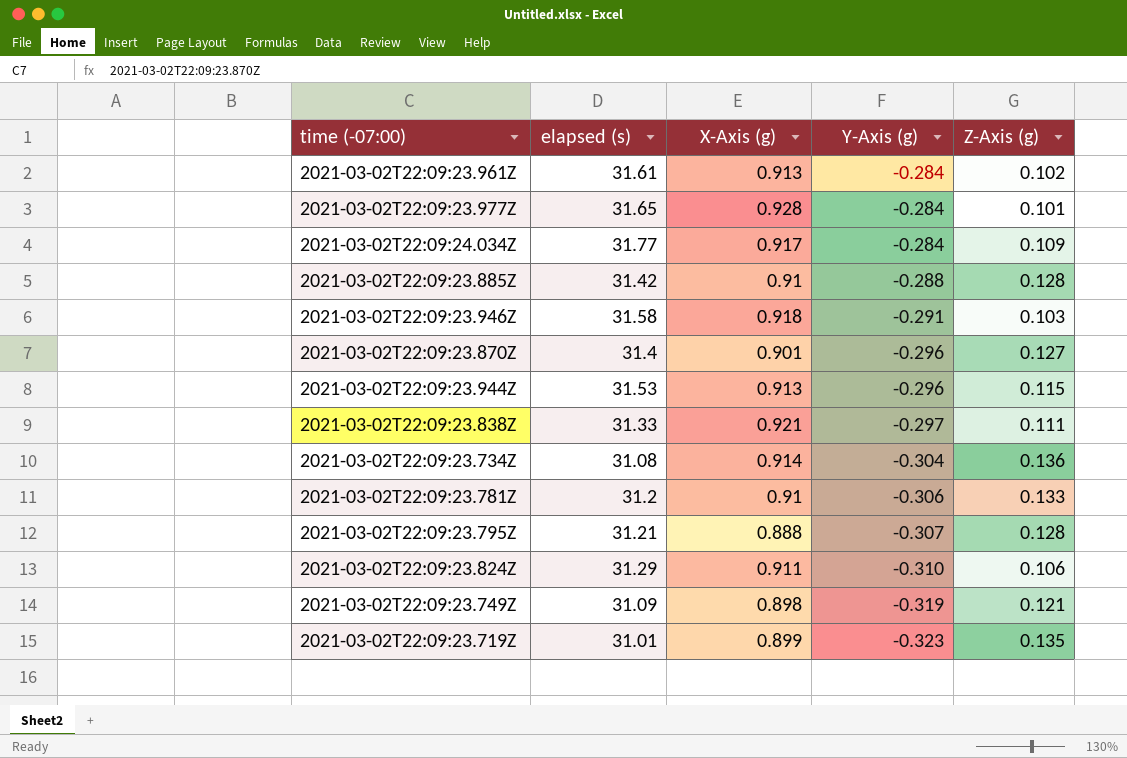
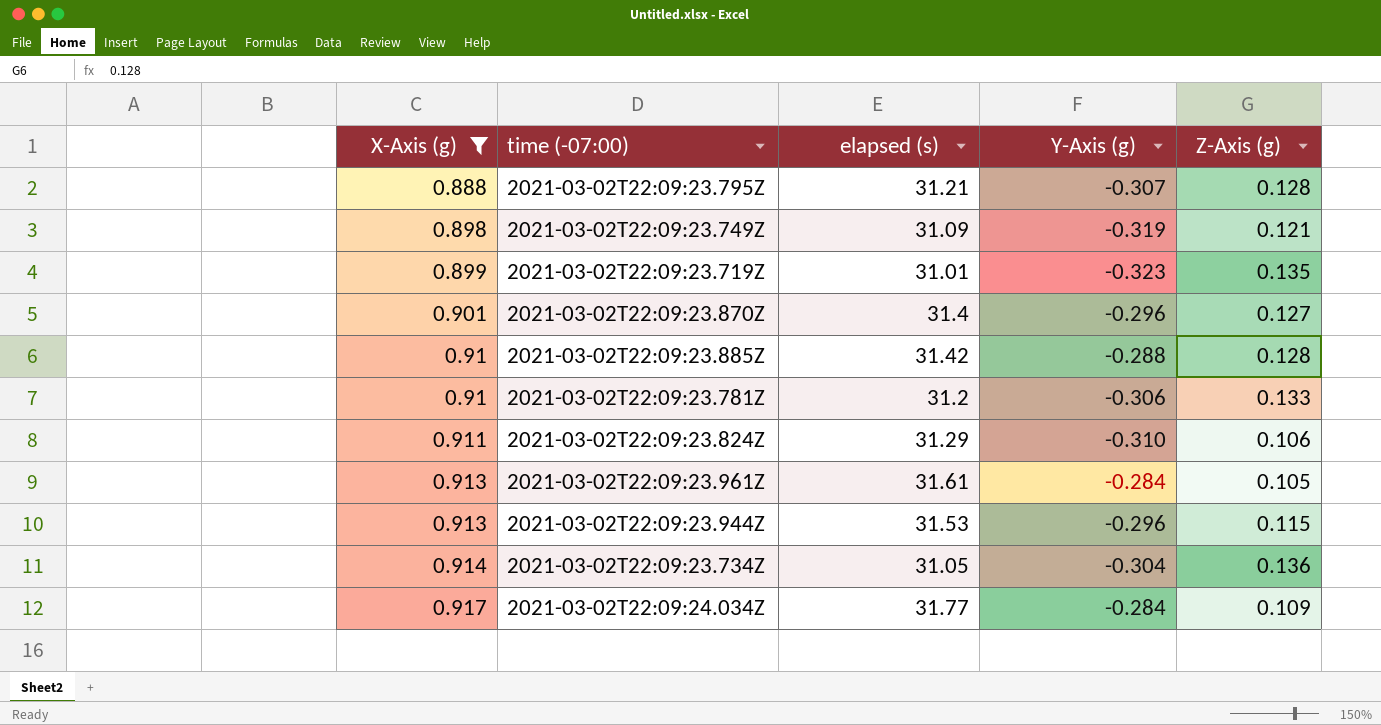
filter: none -> X-Axis (g) <= 0.917
row order: Y-Axis (g) descending -> X-Axis (g) ascending
column X-Axis (g) | position: 3 -> 1
2021-03-02T22:09:23.961Z | Z-Axis (g): 0.102 -> 0.105
2021-03-02T22:09:23.734Z | elapsed (s): 31.08 -> 31.05

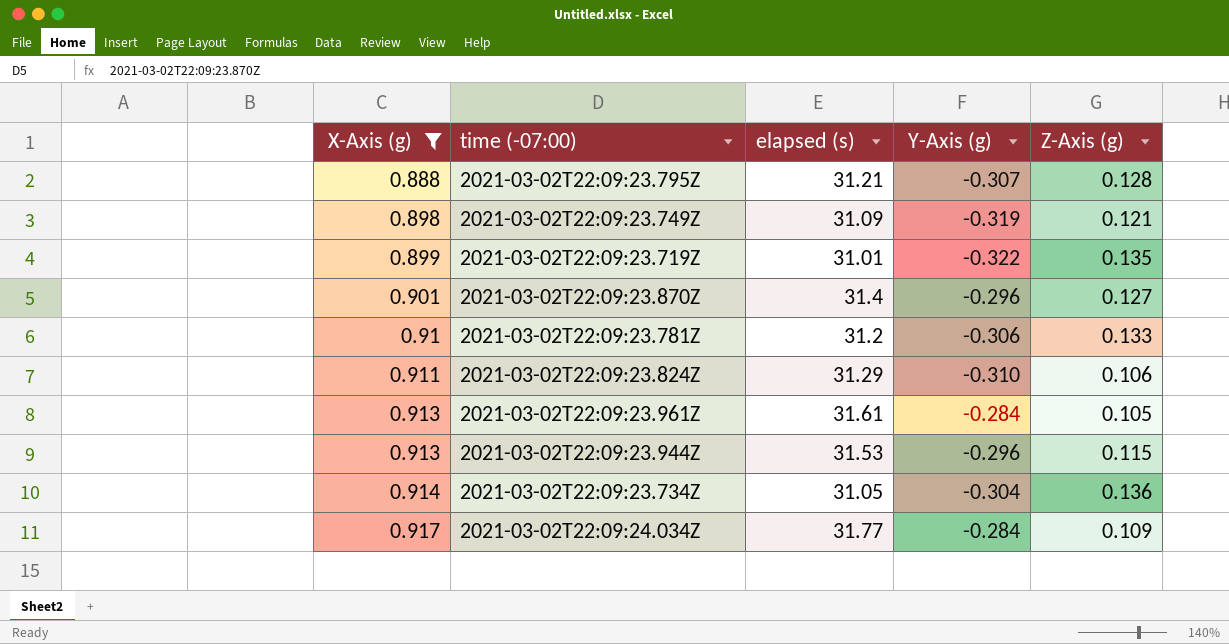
row 2021-03-02T22:09:23.885Z: 0.91 | 31.42 | -0.288 | 0.128 -> none
2021-03-02T22:09:23.719Z | Y-Axis (g): -0.323 -> -0.322

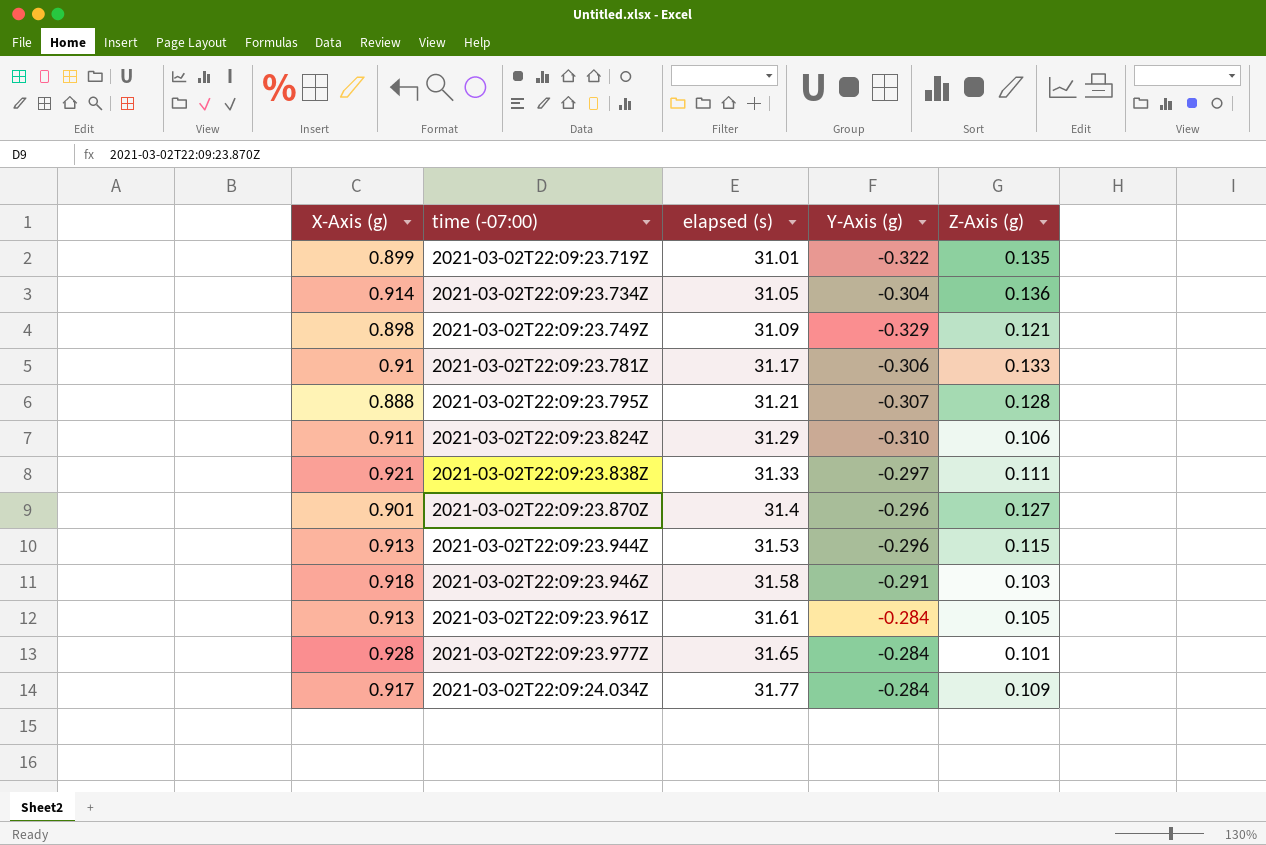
filter: X-Axis (g) <= 0.917 -> none
row order: X-Axis (g) ascending -> time (-07:00) ascending
2021-03-02T22:09:23.749Z | Y-Axis (g): -0.319 -> -0.329
2021-03-02T22:09:23.781Z | elapsed (s): 31.2 -> 31.17

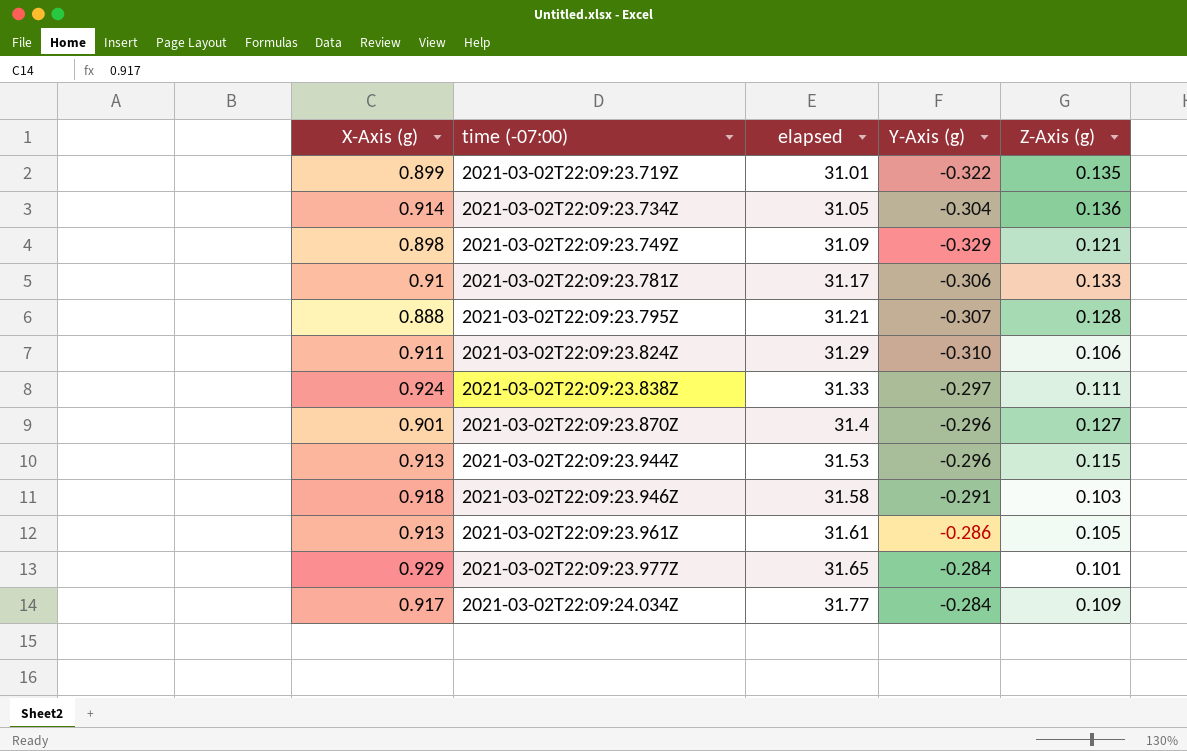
column name: elapsed (s) -> elapsed
2021-03-02T22:09:23.838Z | X-Axis (g): 0.921 -> 0.924
2021-03-02T22:09:23.961Z | Y-Axis (g): -0.284 -> -0.286
2021-03-02T22:09:23.977Z | X-Axis (g): 0.928 -> 0.929

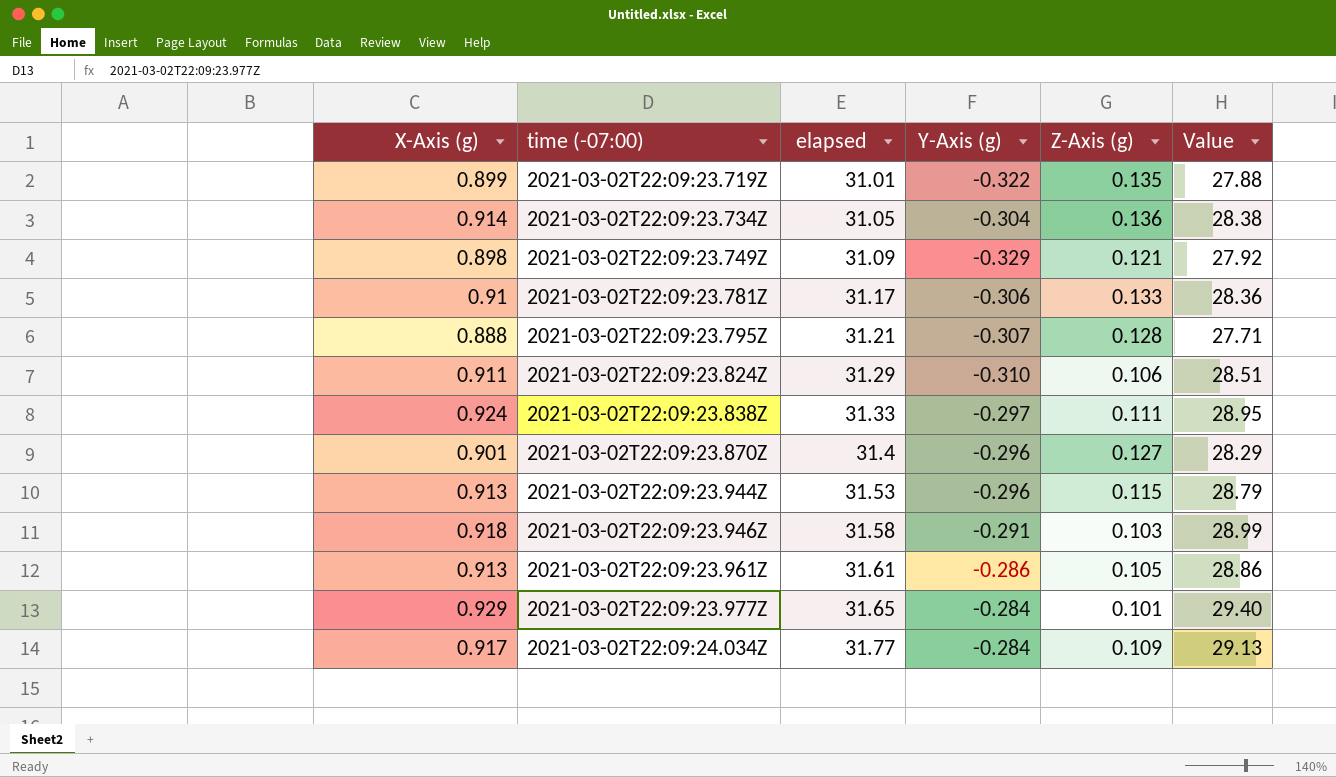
column Value | formula: none -> [X-Axis (g)] * [elapsed]

